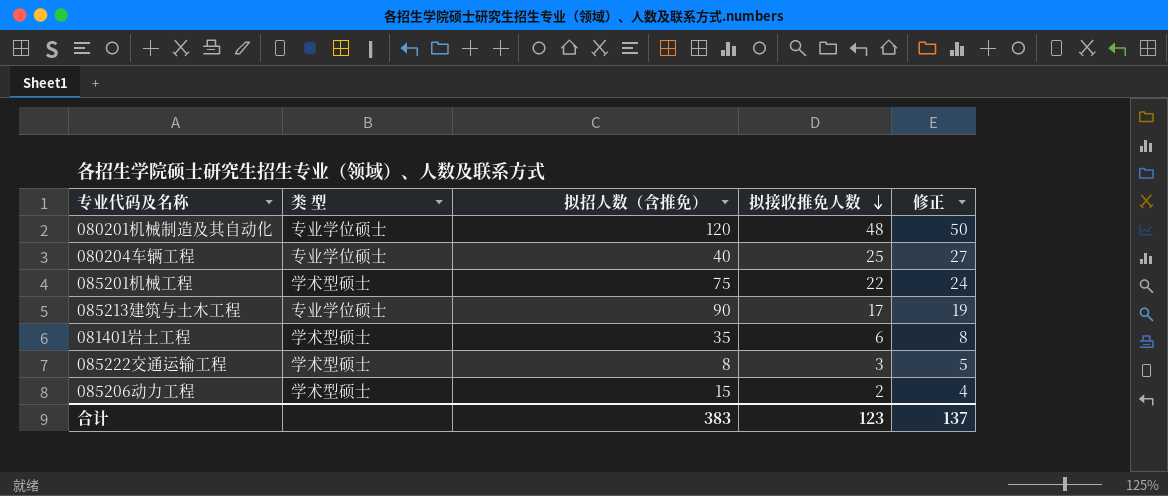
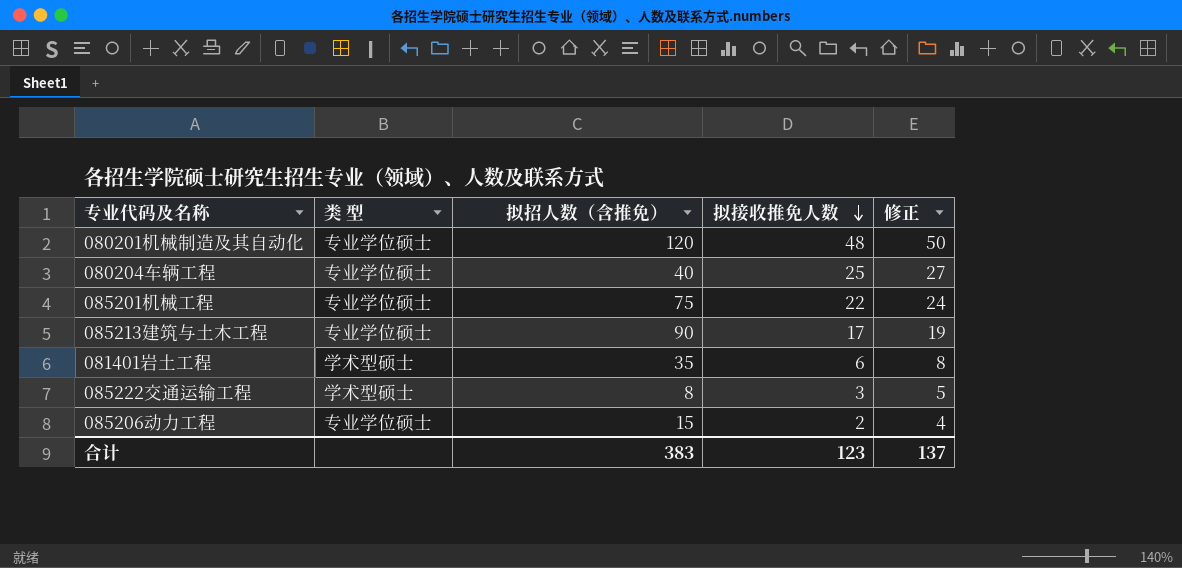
085201机械工程 | 类 型: 学术型硕士 -> 专业学位硕士
085206动力工程 | 类 型: 学术型硕士 -> 专业学位硕士

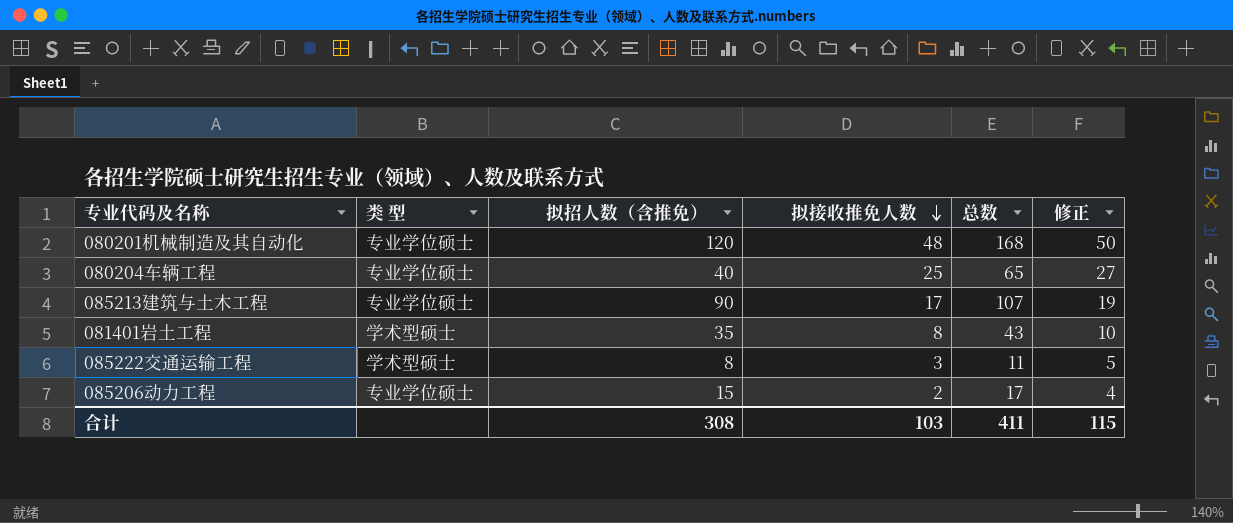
column 总数 | formula: none -> [拟招人数（含推免）] + [拟接收推免人数]
row 085201机械工程: 专业学位硕士 | 75 | 22 | 24 -> none
081401岩土工程 | 拟接收推免人数: 6 -> 8
081401岩土工程 | 修正: 8 -> 10
合计 | 拟招人数（含推免）: 383 -> 308
合计 | 拟接收推免人数: 123 -> 103
合计 | 修正: 137 -> 115

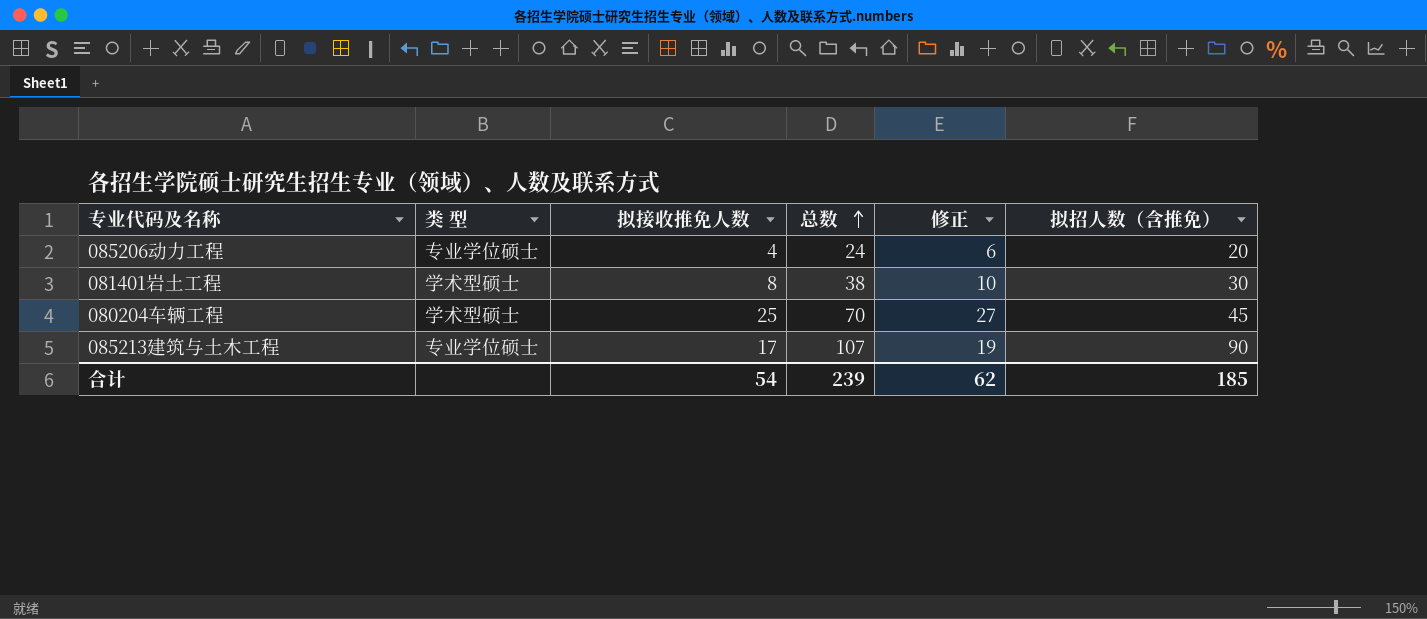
row order: 拟接收推免人数 descending -> 总数 ascending
column 拟招人数（含推免） | position: 3 -> 6
row 080201机械制造及其自动化: 专业学位硕士 | 120 | 48 | 168 | 50 -> none
row 085222交通运输工程: 学术型硕士 | 8 | 3 | 11 | 5 -> none
085206动力工程 | 拟接收推免人数: 2 -> 4
085206动力工程 | 总数: 17 -> 24
085206动力工程 | 修正: 4 -> 6
085206动力工程 | 拟招人数（含推免）: 15 -> 20
081401岩土工程 | 总数: 43 -> 38
081401岩土工程 | 拟招人数（含推免）: 35 -> 30
080204车辆工程 | 类 型: 专业学位硕士 -> 学术型硕士
080204车辆工程 | 总数: 65 -> 70
080204车辆工程 | 拟招人数（含推免）: 40 -> 45
合计 | 拟接收推免人数: 103 -> 54
合计 | 总数: 411 -> 239
合计 | 修正: 115 -> 62
合计 | 拟招人数（含推免）: 308 -> 185

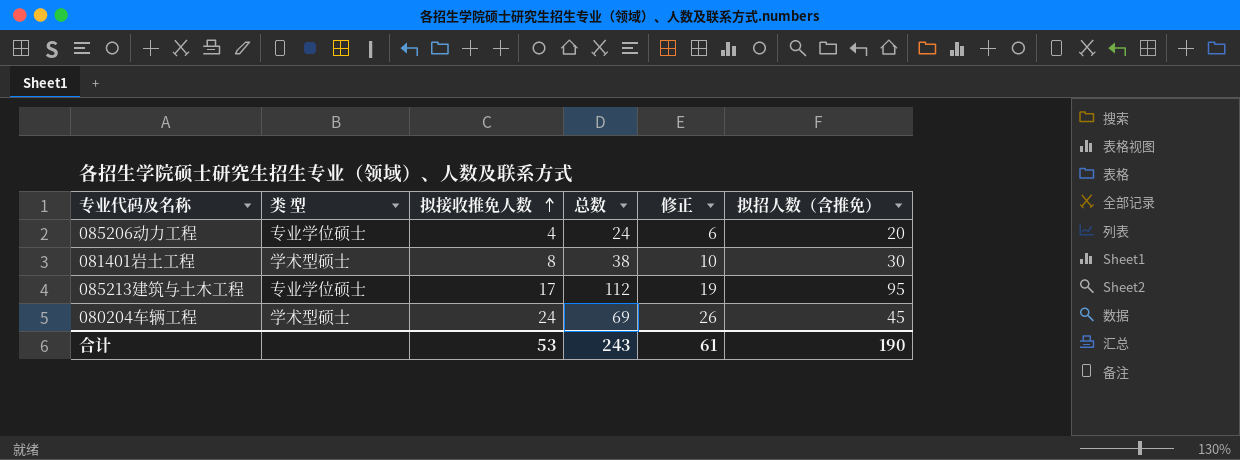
row order: 总数 ascending -> 拟接收推免人数 ascending
085213建筑与土木工程 | 总数: 107 -> 112
085213建筑与土木工程 | 拟招人数（含推免）: 90 -> 95
080204车辆工程 | 拟接收推免人数: 25 -> 24
080204车辆工程 | 总数: 70 -> 69
080204车辆工程 | 修正: 27 -> 26
合计 | 拟接收推免人数: 54 -> 53
合计 | 总数: 239 -> 243
合计 | 修正: 62 -> 61
合计 | 拟招人数（含推免）: 185 -> 190

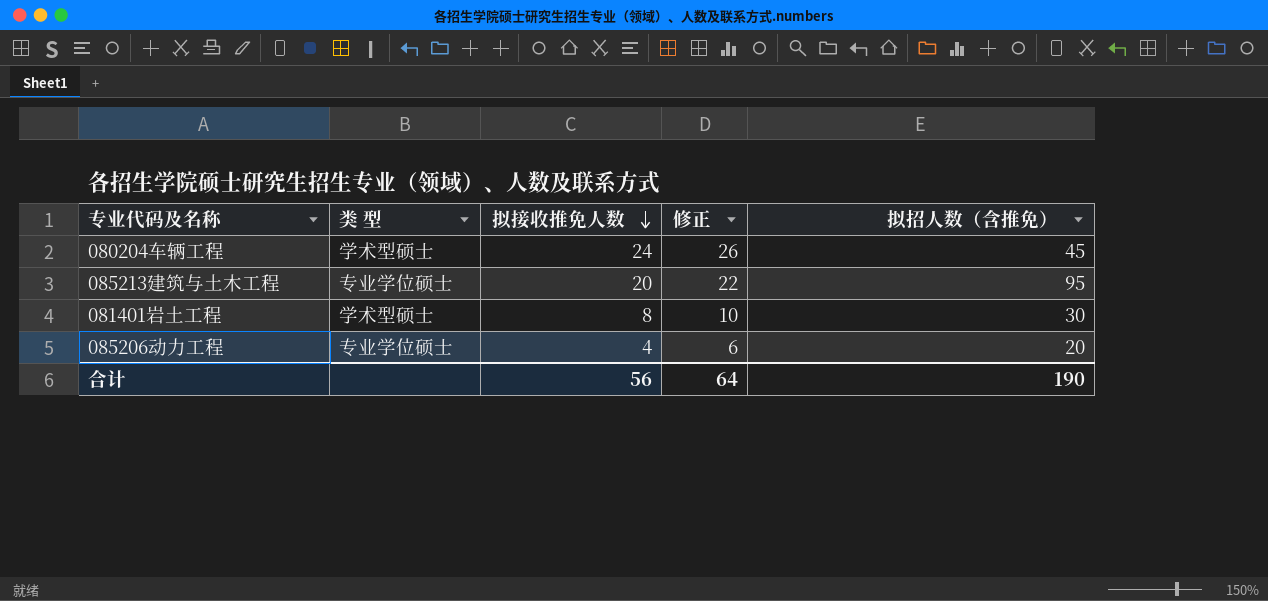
row order: 拟接收推免人数 ascending -> 拟接收推免人数 descending
column 总数 | formula: [拟接收推免人数] + [拟招人数（含推免）] -> none
085213建筑与土木工程 | 拟接收推免人数: 17 -> 20
085213建筑与土木工程 | 修正: 19 -> 22
合计 | 拟接收推免人数: 53 -> 56
合计 | 修正: 61 -> 64

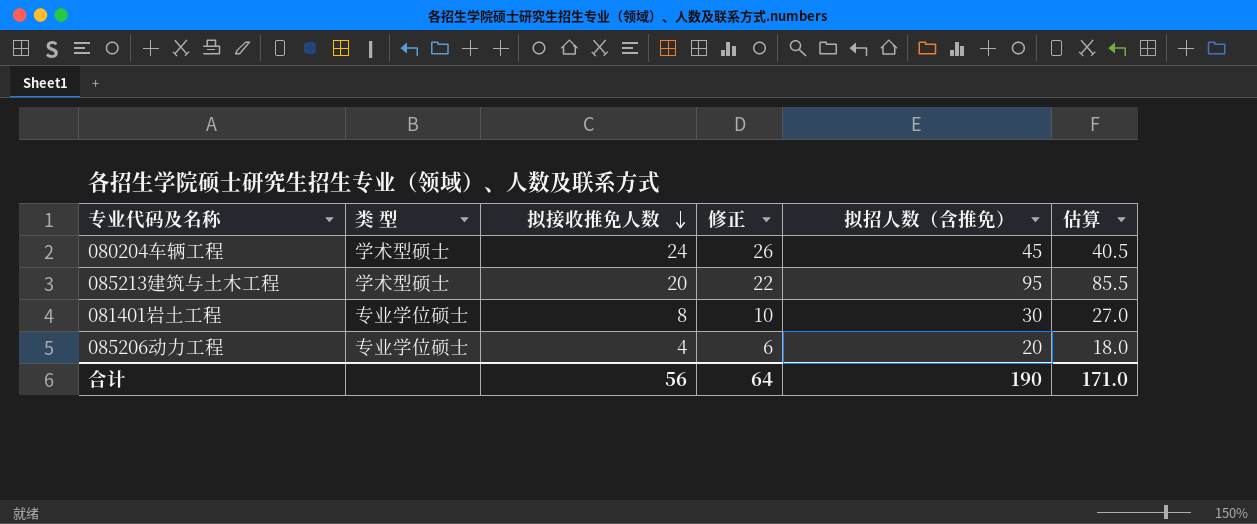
column 估算 | formula: none -> [拟招人数（含推免）] * 0.9
085213建筑与土木工程 | 类 型: 专业学位硕士 -> 学术型硕士
081401岩土工程 | 类 型: 学术型硕士 -> 专业学位硕士

